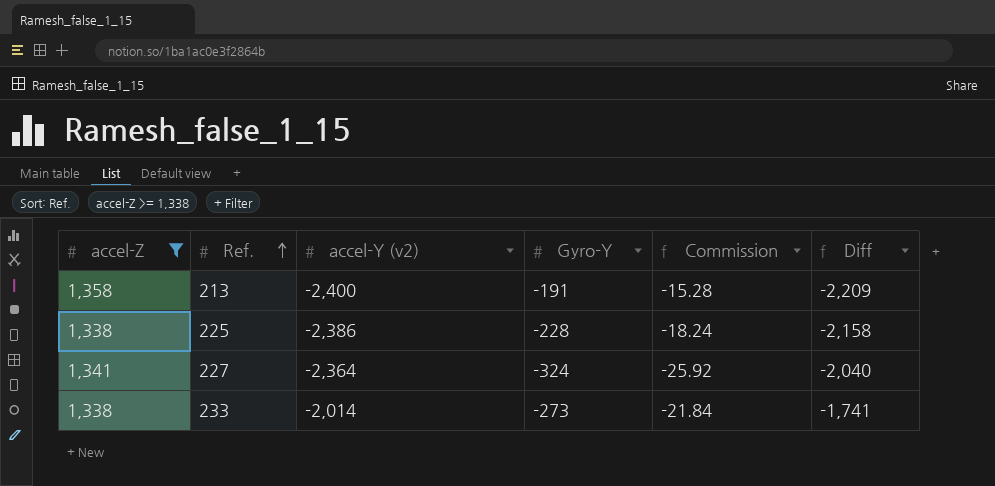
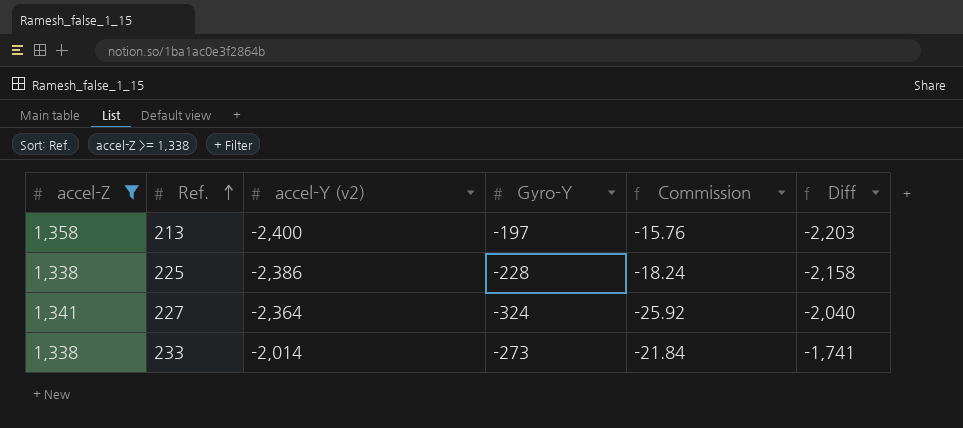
213 | Gyro-Y: -191 -> -197
213 | Commission: -15.28 -> -15.76
213 | Diff: -2,209 -> -2,203

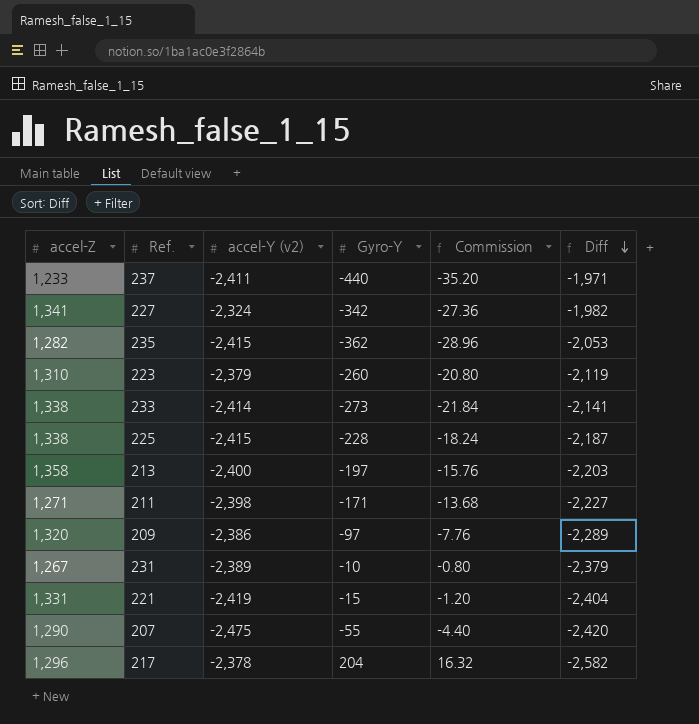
filter: accel-Z >= 1,338 -> none
row order: Ref. ascending -> Diff descending
227 | accel-Y (v2): -2,364 -> -2,324
227 | Gyro-Y: -324 -> -342
227 | Commission: -25.92 -> -27.36
227 | Diff: -2,040 -> -1,982
233 | accel-Y (v2): -2,014 -> -2,414
233 | Diff: -1,741 -> -2,141
225 | accel-Y (v2): -2,386 -> -2,415
225 | Diff: -2,158 -> -2,187

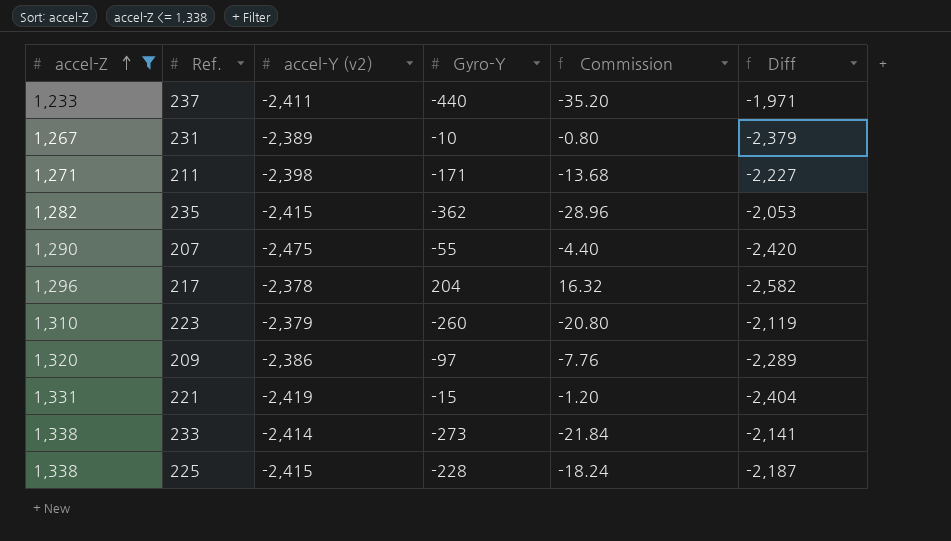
filter: none -> accel-Z <= 1,338
row order: Diff descending -> accel-Z ascending

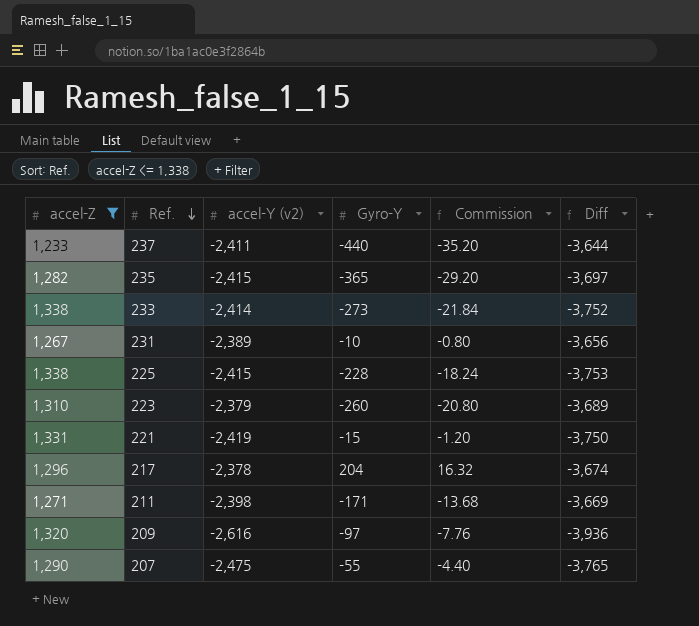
row order: accel-Z ascending -> Ref. descending
column Diff | formula: [accel-Y (v2)] - [Gyro-Y] -> [accel-Y (v2)] - [accel-Z]
235 | Gyro-Y: -362 -> -365
235 | Commission: -28.96 -> -29.20
209 | accel-Y (v2): -2,386 -> -2,616

